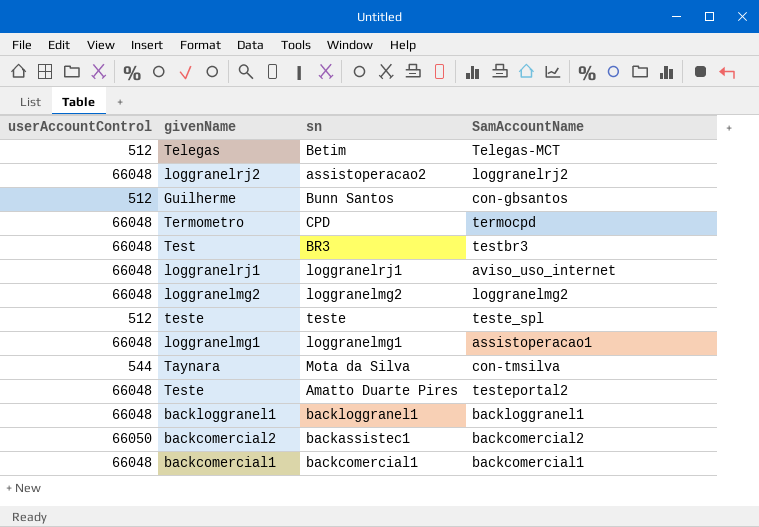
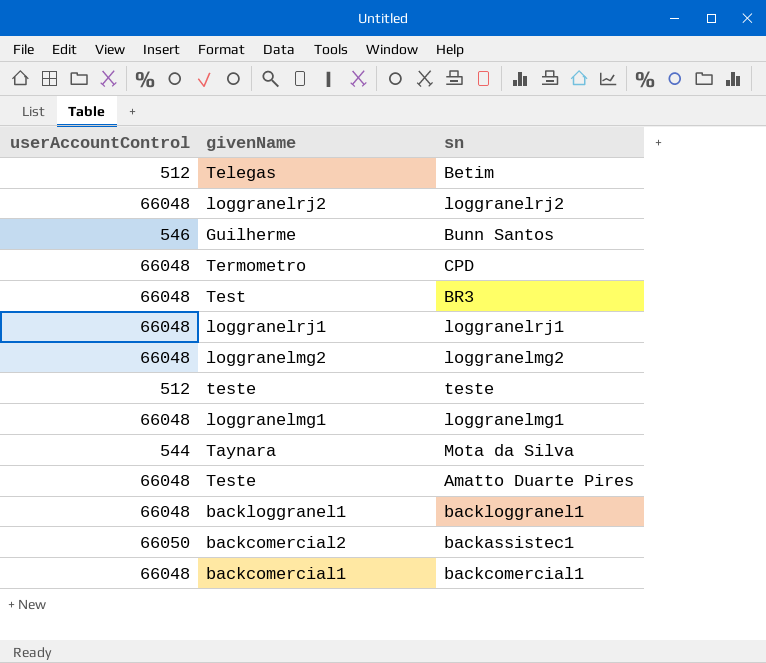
column SamAccountName | position: 4 -> none
loggranelrj2 | sn: assistoperacao2 -> loggranelrj2
Guilherme | userAccountControl: 512 -> 546

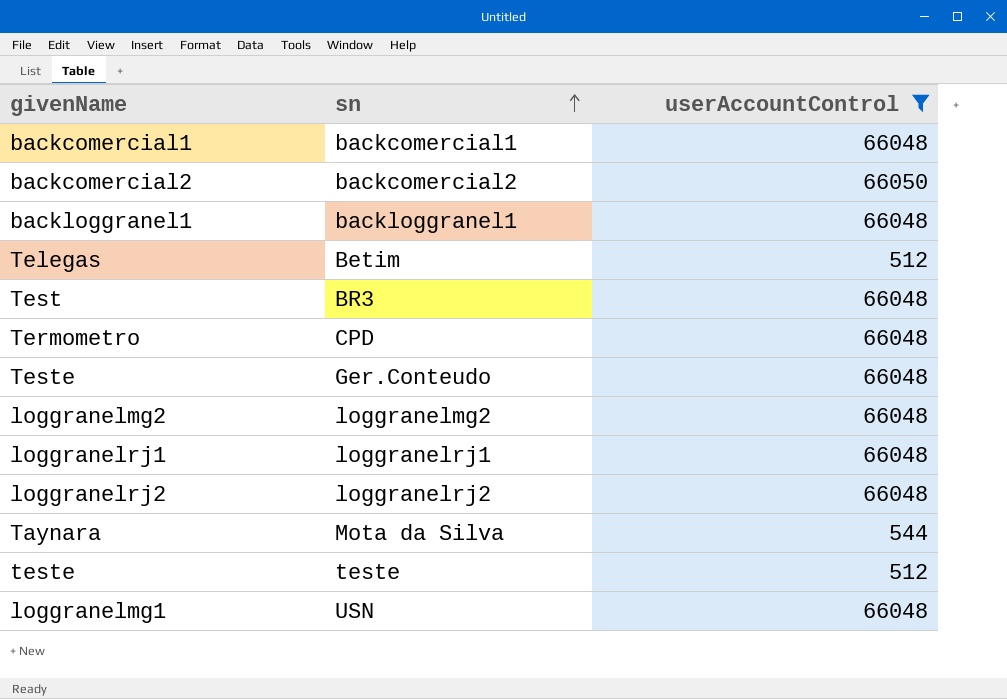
filter: none -> userAccountControl != 546
row order: none -> sn ascending
column userAccountControl | position: 1 -> 3
backcomercial2 | sn: backassistec1 -> backcomercial2
Teste | sn: Amatto Duarte Pires -> Ger.Conteudo
loggranelmg1 | sn: loggranelmg1 -> USN

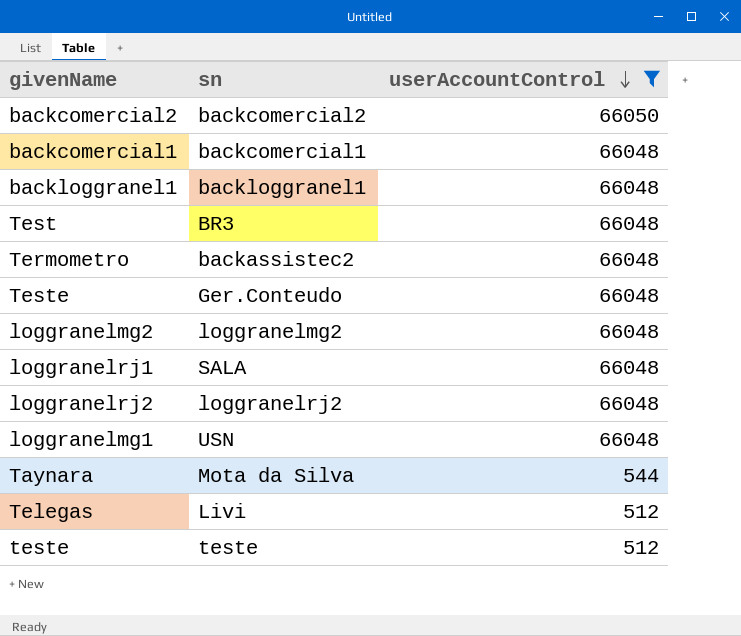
row order: sn ascending -> userAccountControl descending
Termometro | sn: CPD -> backassistec2
loggranelrj1 | sn: loggranelrj1 -> SALA
Telegas | sn: Betim -> Livi

